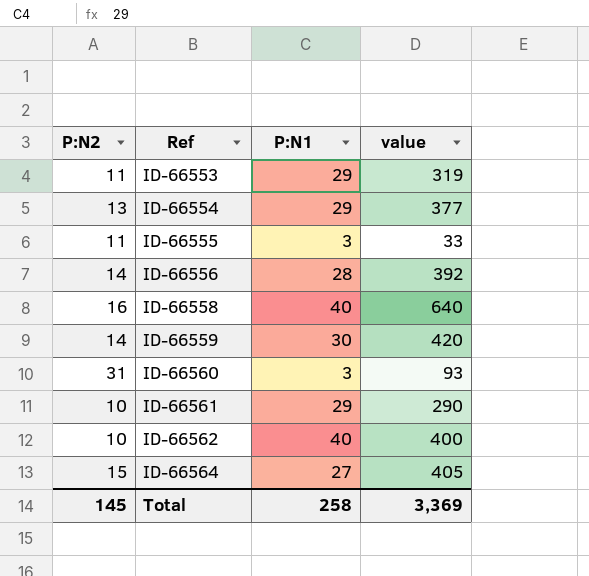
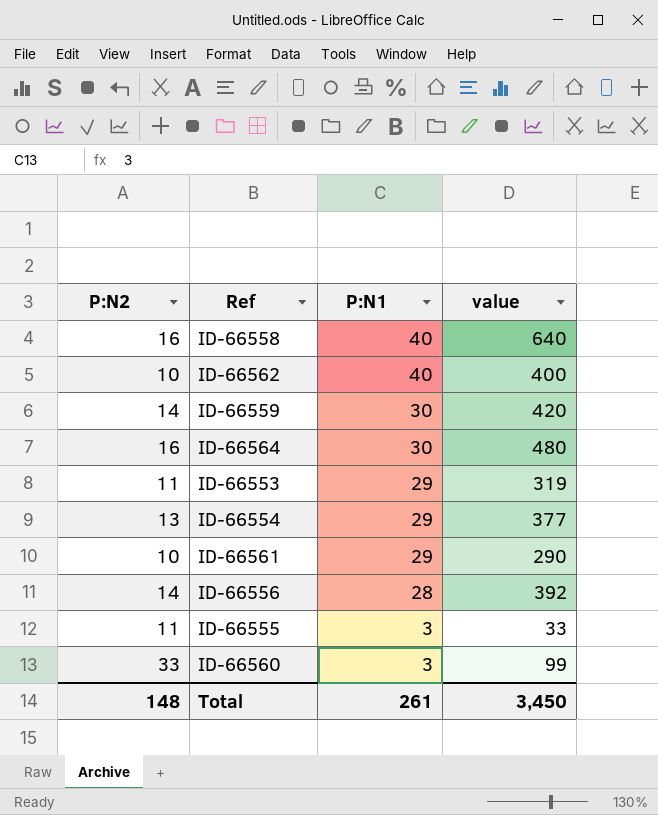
row order: Ref ascending -> P:N1 descending
ID-66564 | P:N2: 15 -> 16
ID-66564 | P:N1: 27 -> 30
ID-66564 | value: 405 -> 480
ID-66560 | P:N2: 31 -> 33
ID-66560 | value: 93 -> 99
Total | P:N2: 145 -> 148
Total | P:N1: 258 -> 261
Total | value: 3,369 -> 3,450

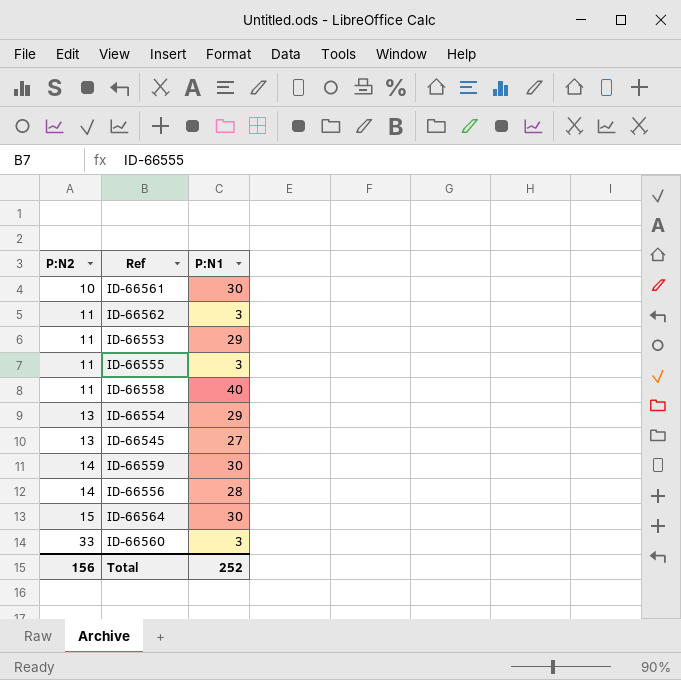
row order: P:N1 descending -> P:N2 ascending
column value | formula: [P:N2] * [P:N1] -> none
ID-66561 | P:N1: 29 -> 30
ID-66562 | P:N2: 10 -> 11
ID-66562 | P:N1: 40 -> 3
ID-66558 | P:N2: 16 -> 11
row ID-66545: none -> 13 | 27
ID-66564 | P:N2: 16 -> 15
Total | P:N2: 148 -> 156
Total | P:N1: 261 -> 252

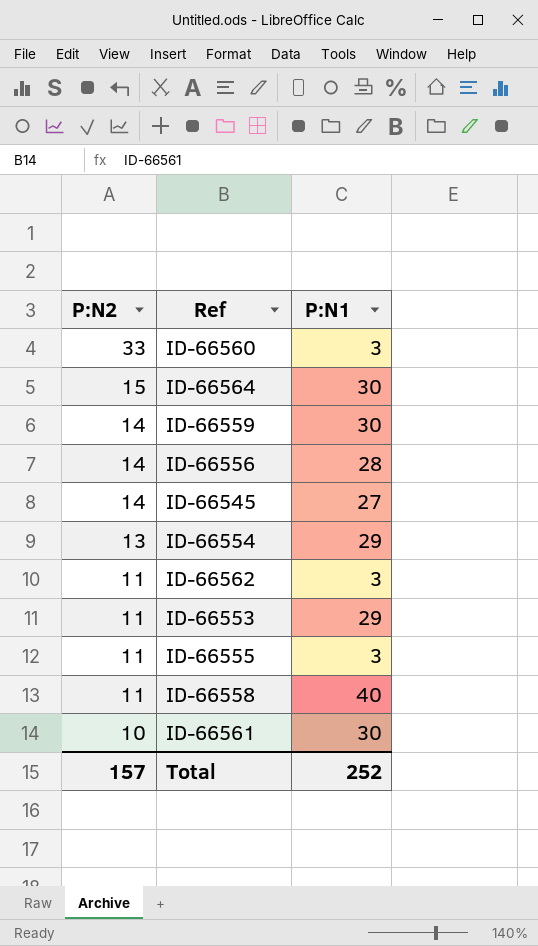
row order: P:N2 ascending -> P:N2 descending
ID-66545 | P:N2: 13 -> 14
Total | P:N2: 156 -> 157

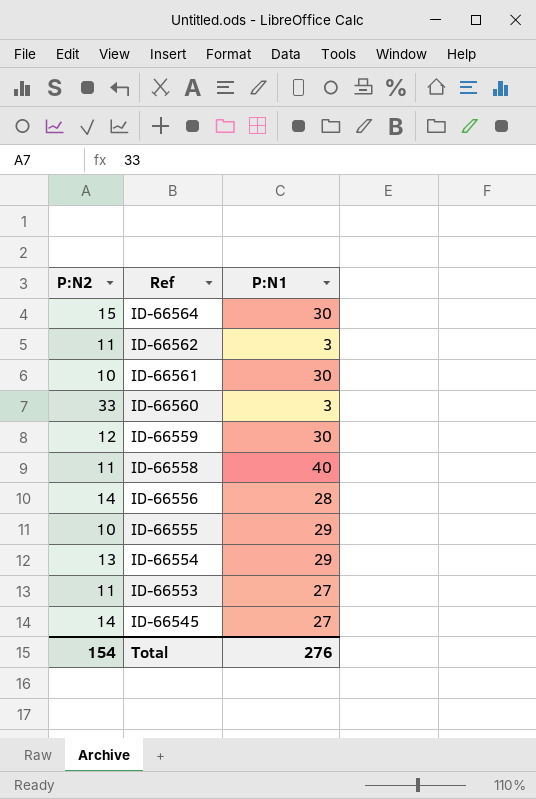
row order: P:N2 descending -> Ref descending
ID-66559 | P:N2: 14 -> 12
ID-66555 | P:N2: 11 -> 10
ID-66555 | P:N1: 3 -> 29
ID-66553 | P:N1: 29 -> 27
Total | P:N2: 157 -> 154
Total | P:N1: 252 -> 276

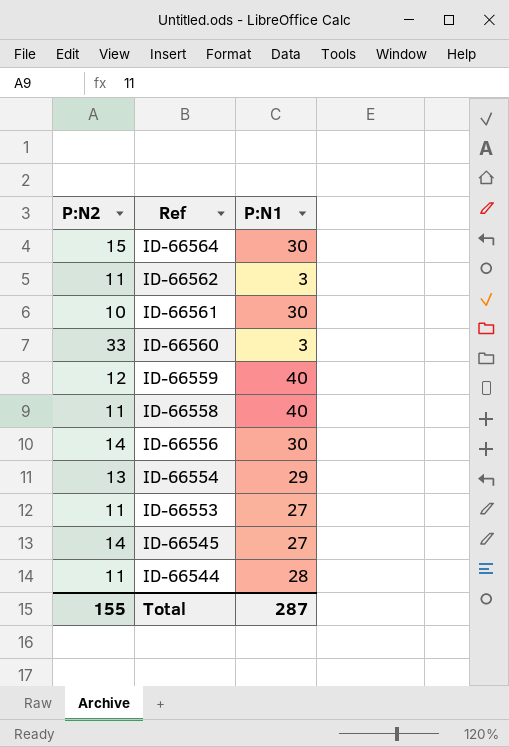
row ID-66555: 10 | 29 -> none
ID-66559 | P:N1: 30 -> 40
ID-66556 | P:N1: 28 -> 30
row ID-66544: none -> 11 | 28
Total | P:N2: 154 -> 155
Total | P:N1: 276 -> 287

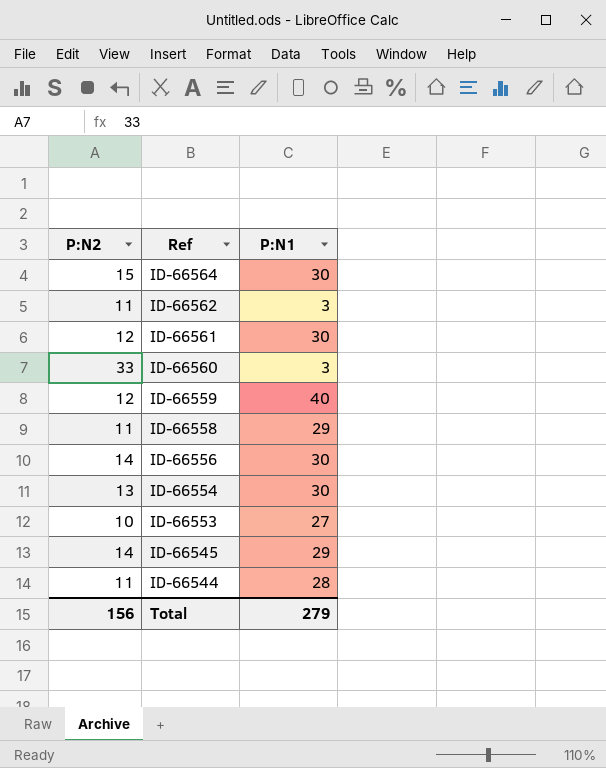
ID-66561 | P:N2: 10 -> 12
ID-66558 | P:N1: 40 -> 29
ID-66554 | P:N1: 29 -> 30
ID-66553 | P:N2: 11 -> 10
ID-66545 | P:N1: 27 -> 29
Total | P:N2: 155 -> 156
Total | P:N1: 287 -> 279

